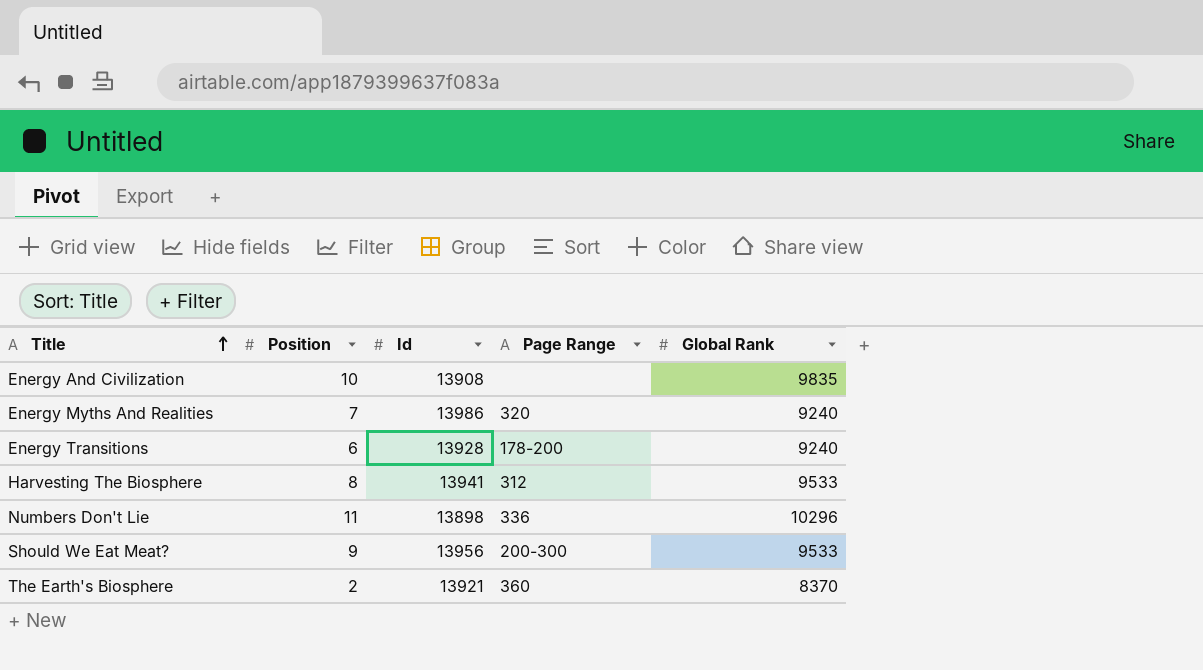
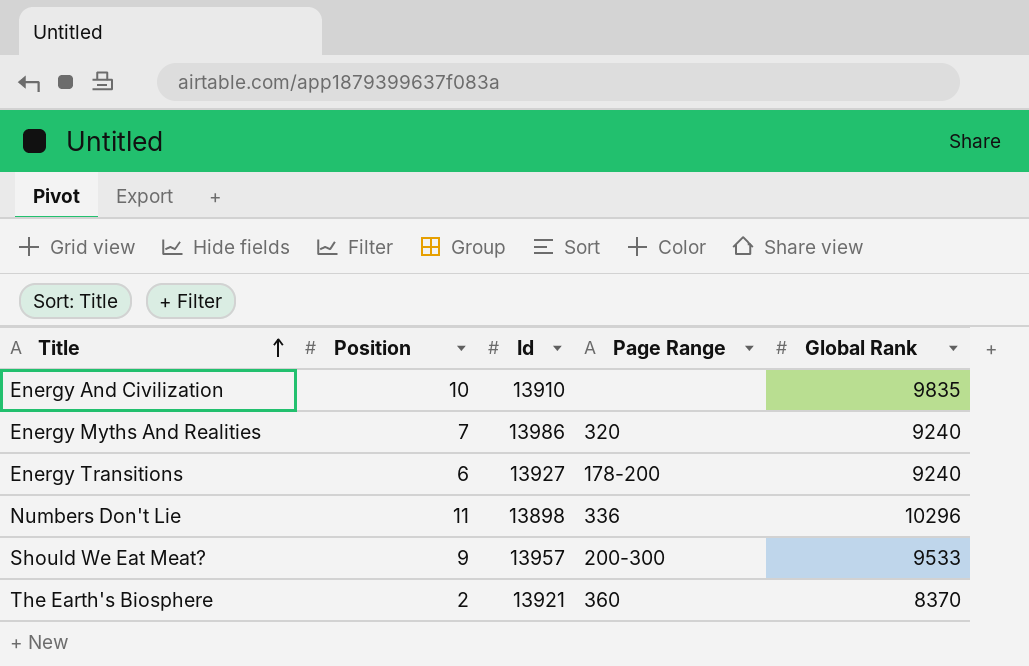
row Harvesting The Biosphere: 8 | 13941 | 312 | 9533 -> none
Energy And Civilization | Id: 13908 -> 13910
Energy Transitions | Id: 13928 -> 13927
Should We Eat Meat? | Id: 13956 -> 13957

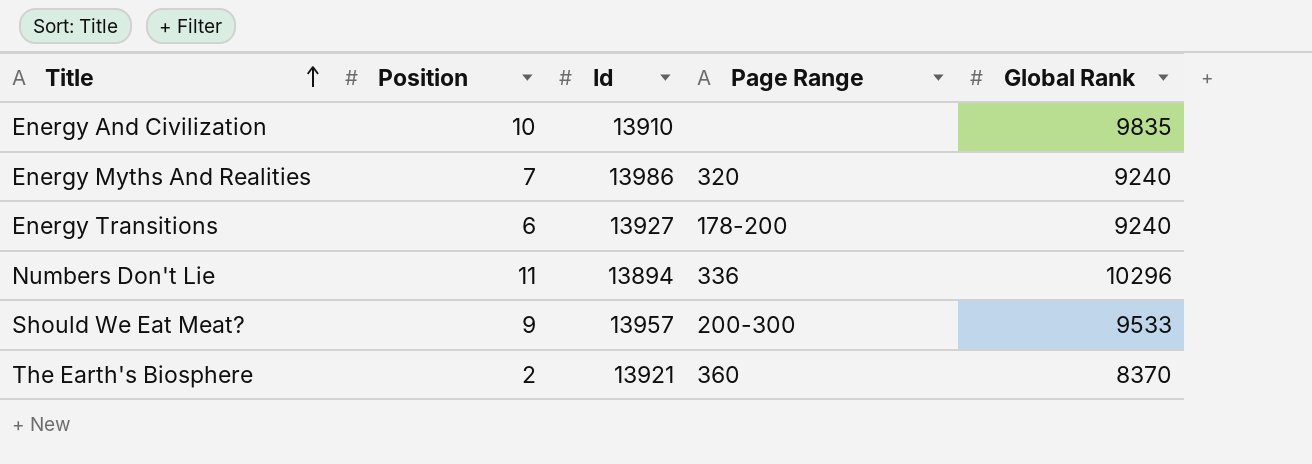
Numbers Don't Lie | Id: 13898 -> 13894

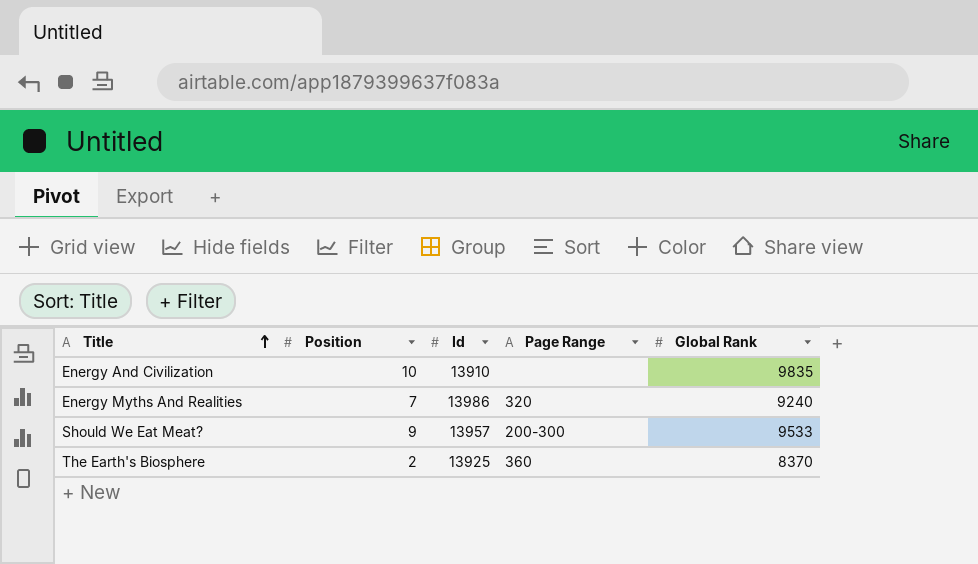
row Energy Transitions: 6 | 13927 | 178-200 | 9240 -> none
row Numbers Don't Lie: 11 | 13894 | 336 | 10296 -> none
The Earth's Biosphere | Id: 13921 -> 13925

